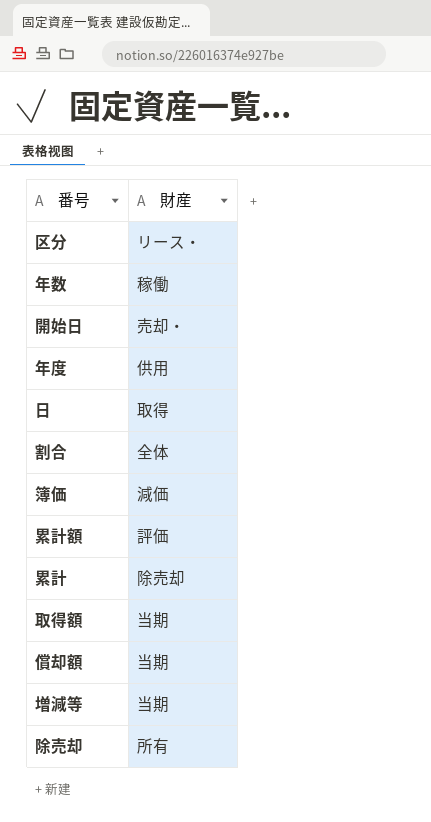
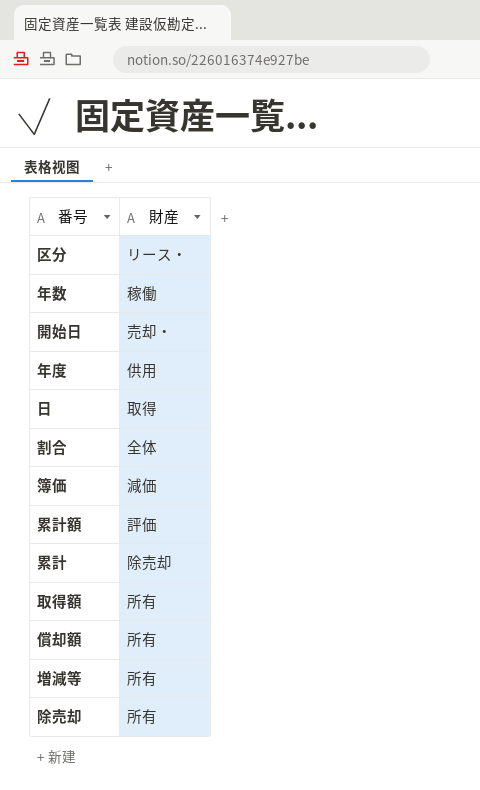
取得額 | 財産: 当期 -> 所有
償却額 | 財産: 当期 -> 所有
増減等 | 財産: 当期 -> 所有

